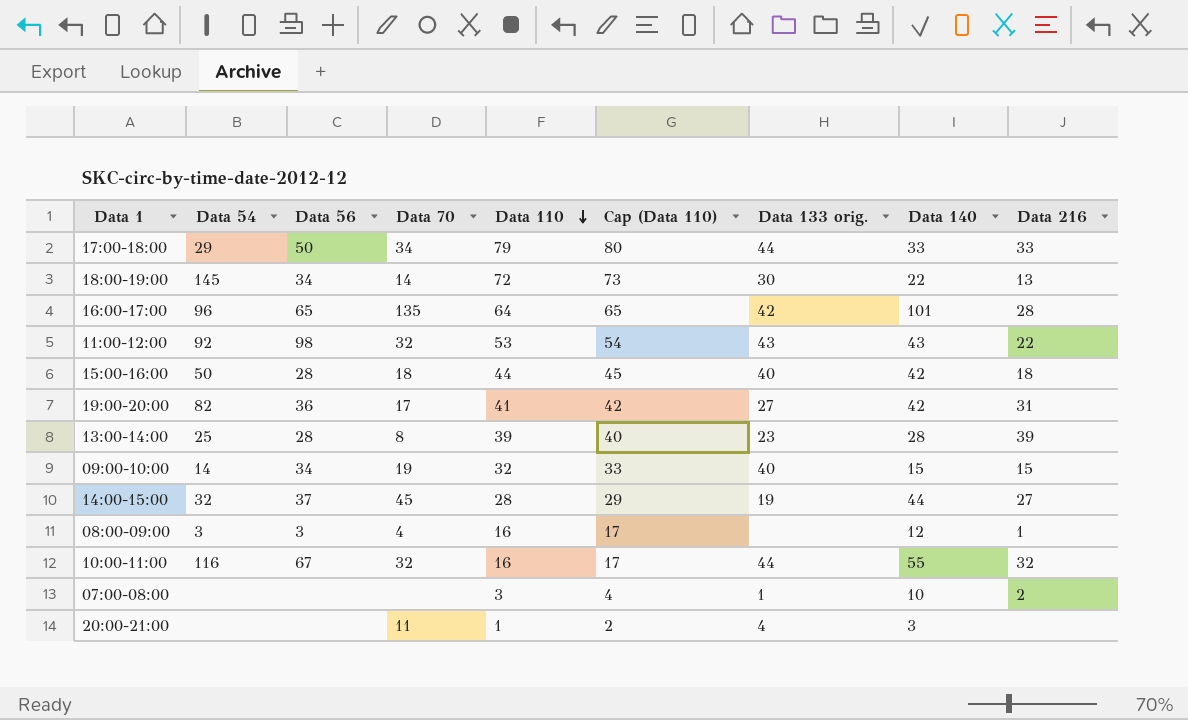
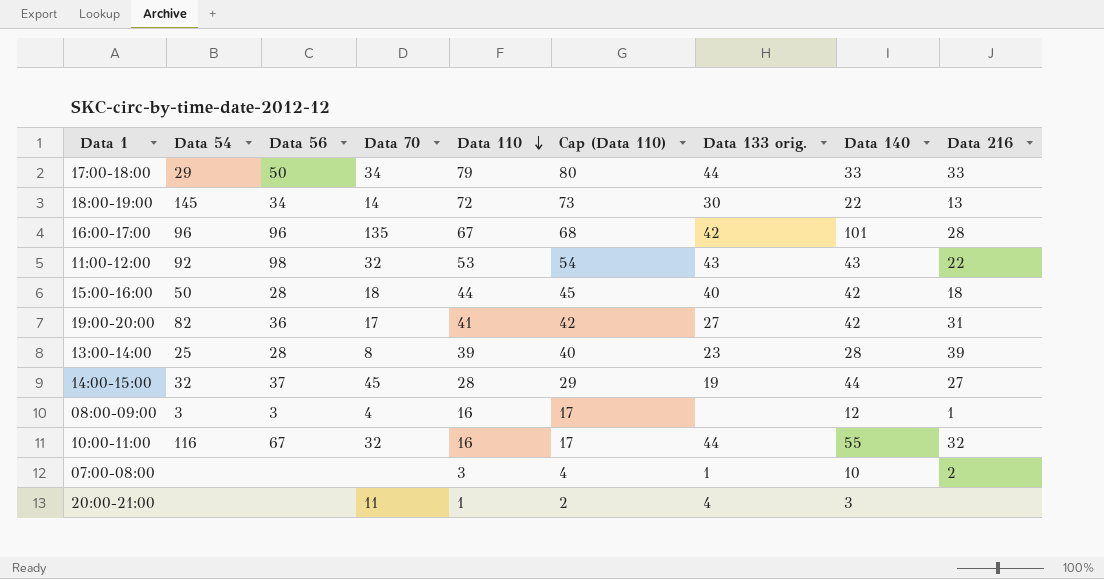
row 09:00-10:00: 14 | 34 | 19 | 32 | 33 | 40 | 15 | 15 -> none
16:00-17:00 | Data 56: 65 -> 96
16:00-17:00 | Data 110: 64 -> 67
16:00-17:00 | Cap (Data 110): 65 -> 68

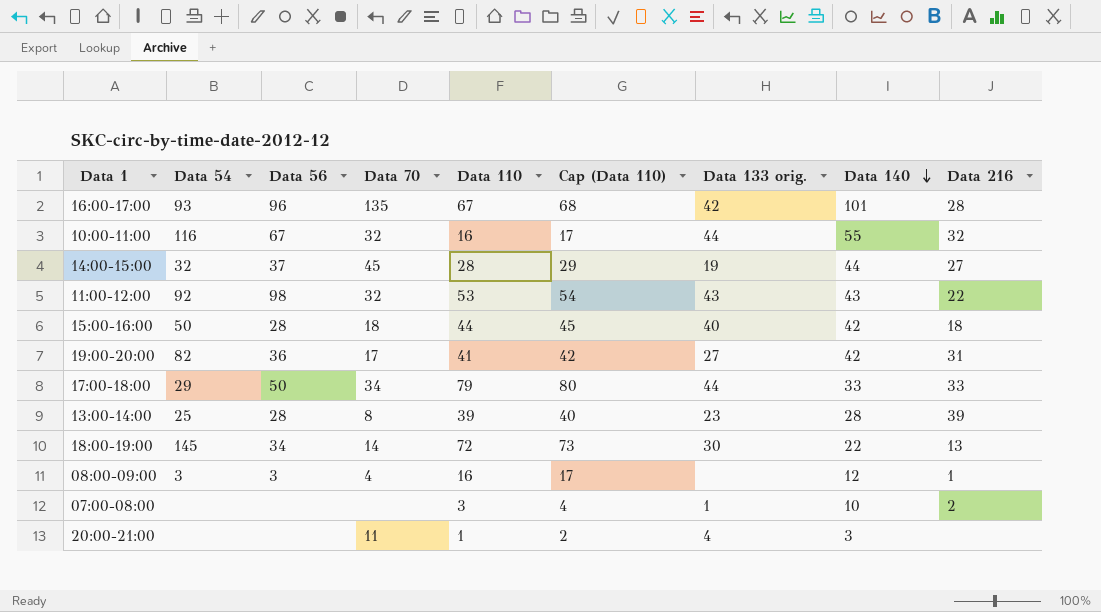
row order: Data 110 descending -> Data 140 descending
16:00-17:00 | Data 54: 96 -> 93

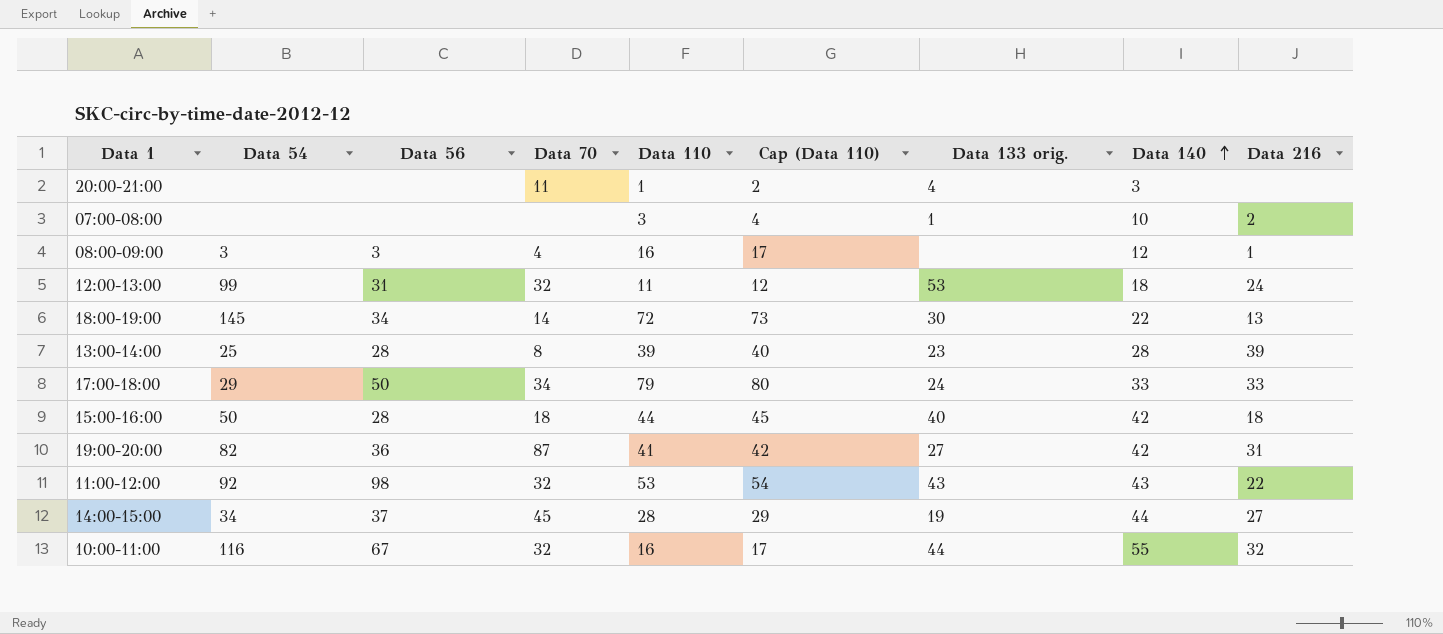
row order: Data 140 descending -> Data 140 ascending
row 16:00-17:00: 93 | 96 | 135 | 67 | 68 | 42 | 101 | 28 -> none
row 12:00-13:00: none -> 99 | 31 | 32 | 11 | 12 | 53 | 18 | 24
17:00-18:00 | Data 133 orig.: 44 -> 24
19:00-20:00 | Data 70: 17 -> 87
14:00-15:00 | Data 54: 32 -> 34

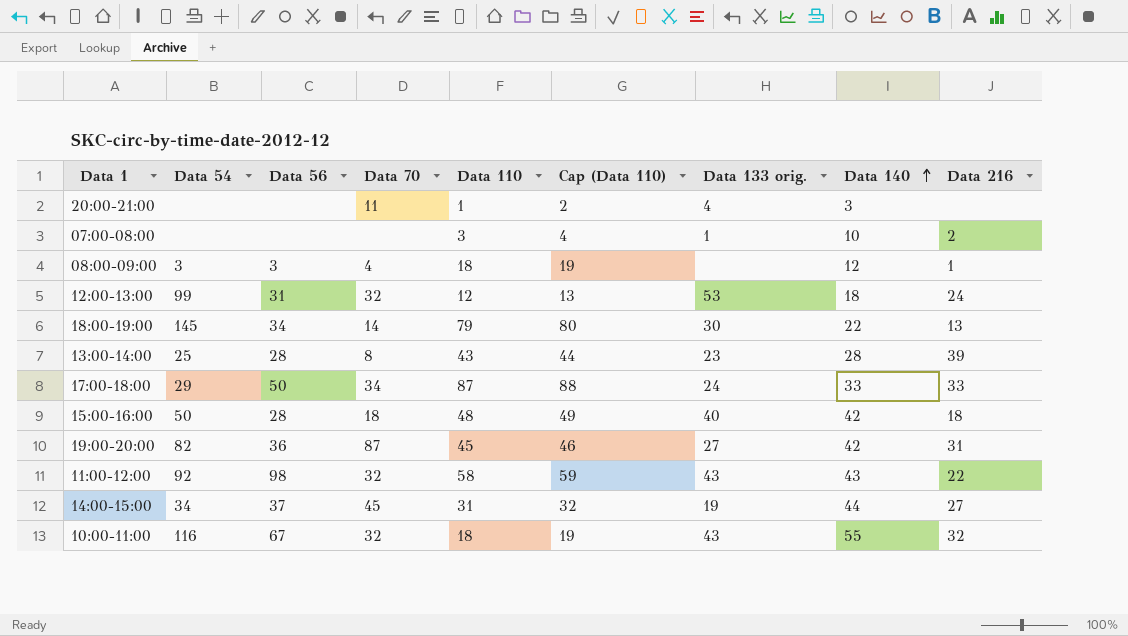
08:00-09:00 | Data 110: 16 -> 18
08:00-09:00 | Cap (Data 110): 17 -> 19
12:00-13:00 | Data 110: 11 -> 12
12:00-13:00 | Cap (Data 110): 12 -> 13
18:00-19:00 | Data 110: 72 -> 79
18:00-19:00 | Cap (Data 110): 73 -> 80
13:00-14:00 | Data 110: 39 -> 43
13:00-14:00 | Cap (Data 110): 40 -> 44
17:00-18:00 | Data 110: 79 -> 87
17:00-18:00 | Cap (Data 110): 80 -> 88
15:00-16:00 | Data 110: 44 -> 48
15:00-16:00 | Cap (Data 110): 45 -> 49
19:00-20:00 | Data 110: 41 -> 45
19:00-20:00 | Cap (Data 110): 42 -> 46
11:00-12:00 | Data 110: 53 -> 58
11:00-12:00 | Cap (Data 110): 54 -> 59
14:00-15:00 | Data 110: 28 -> 31
14:00-15:00 | Cap (Data 110): 29 -> 32
10:00-11:00 | Data 110: 16 -> 18
10:00-11:00 | Cap (Data 110): 17 -> 19
10:00-11:00 | Data 133 orig.: 44 -> 43

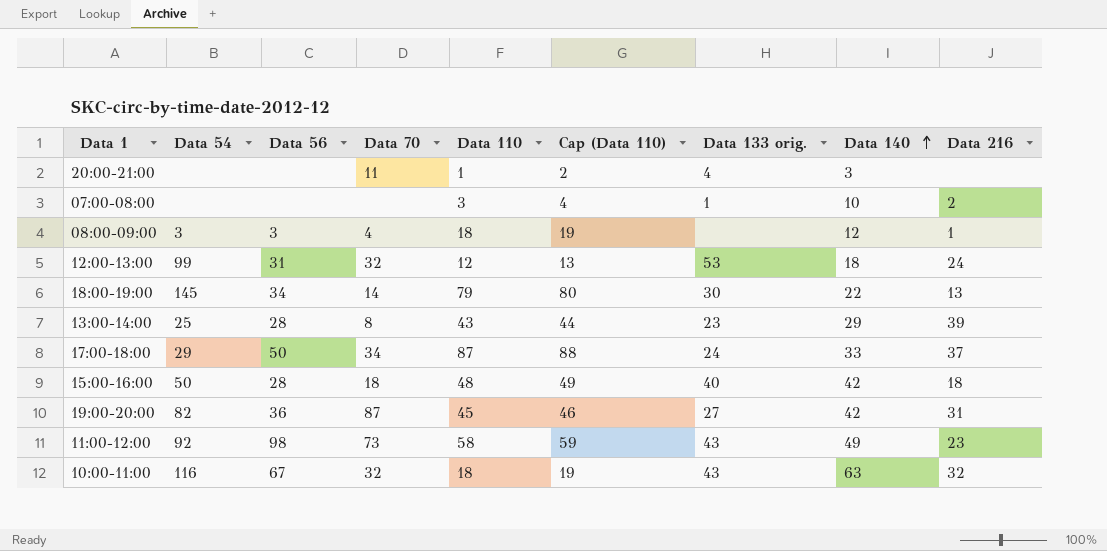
row 14:00-15:00: 34 | 37 | 45 | 31 | 32 | 19 | 44 | 27 -> none
13:00-14:00 | Data 140: 28 -> 29
17:00-18:00 | Data 216: 33 -> 37
11:00-12:00 | Data 70: 32 -> 73
11:00-12:00 | Data 140: 43 -> 49
11:00-12:00 | Data 216: 22 -> 23
10:00-11:00 | Data 140: 55 -> 63

